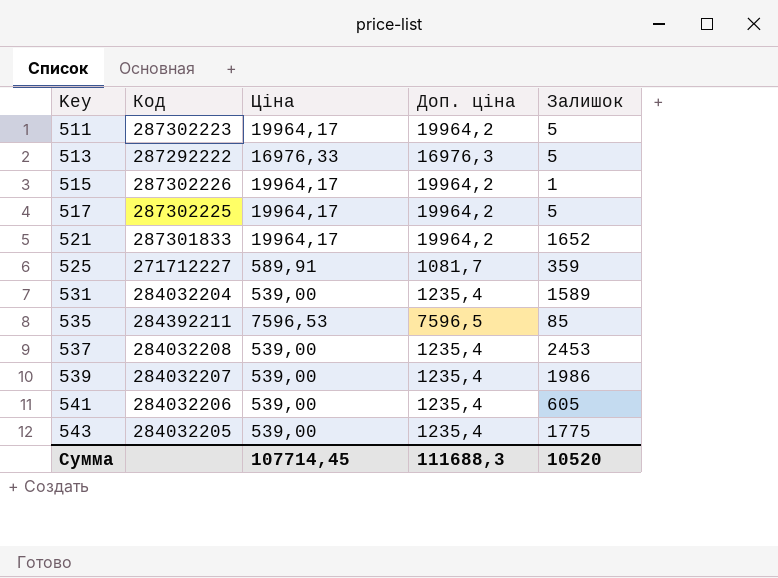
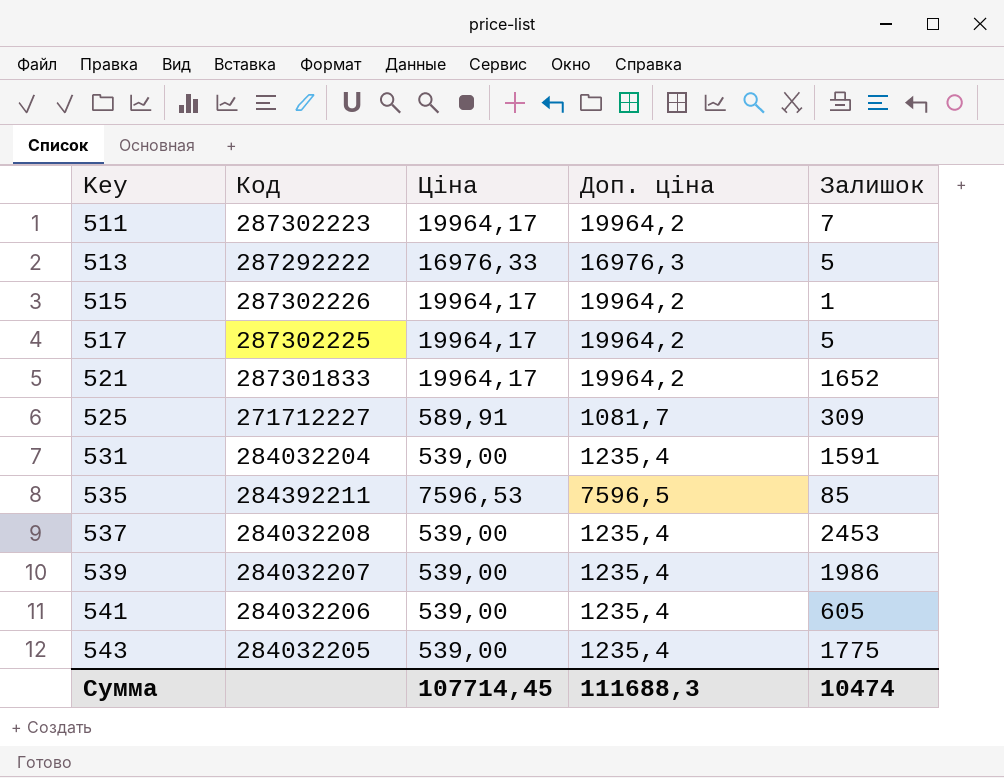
511 | Залишок: 5 -> 7
525 | Залишок: 359 -> 309
531 | Залишок: 1589 -> 1591
Сумма | Залишок: 10520 -> 10474

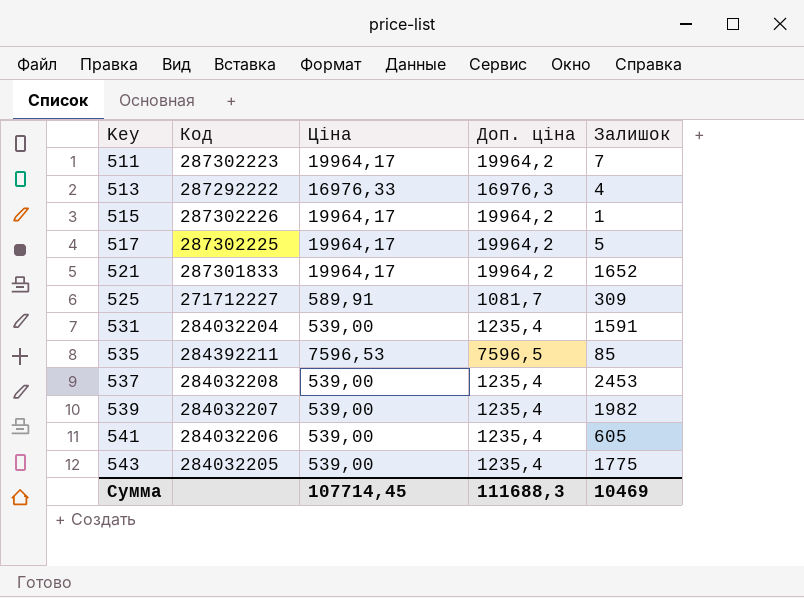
513 | Залишок: 5 -> 4
539 | Залишок: 1986 -> 1982
Сумма | Залишок: 10474 -> 10469

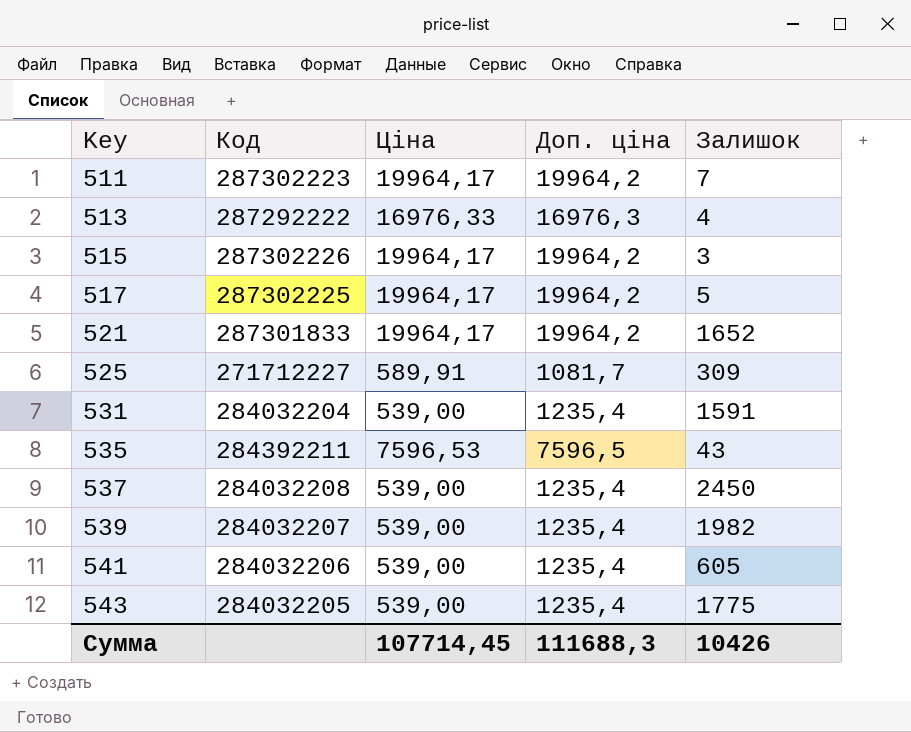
515 | Залишок: 1 -> 3
535 | Залишок: 85 -> 43
537 | Залишок: 2453 -> 2450
Сумма | Залишок: 10469 -> 10426

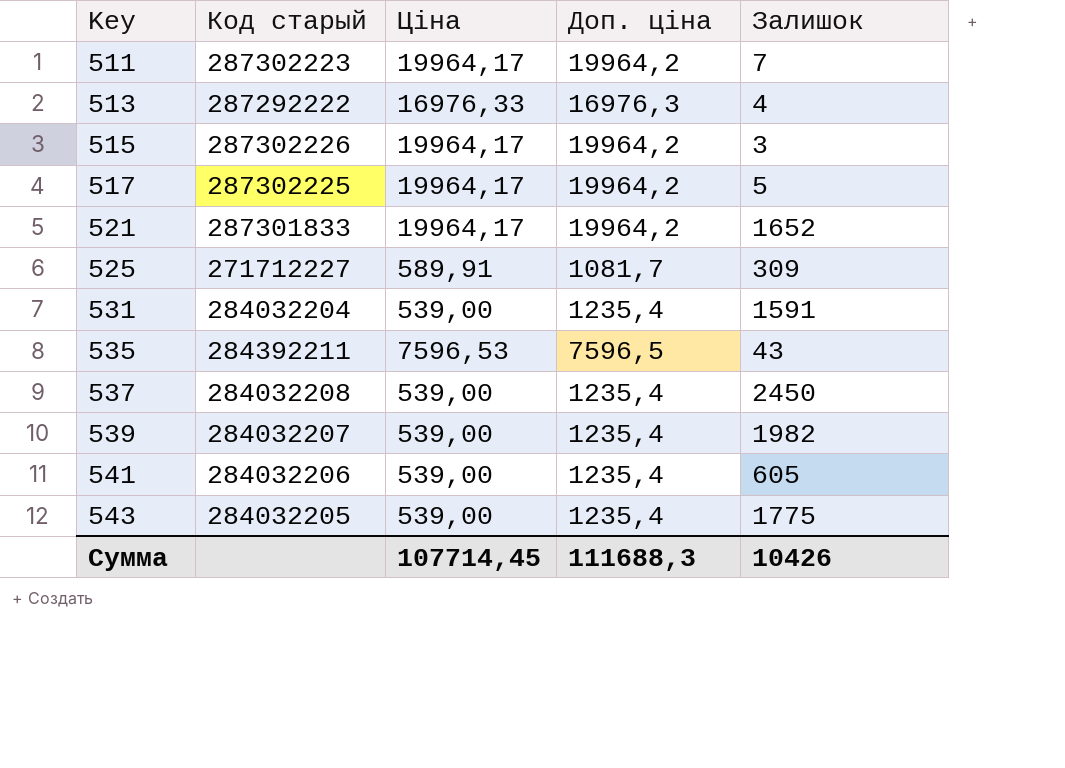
column name: Код -> Код старый

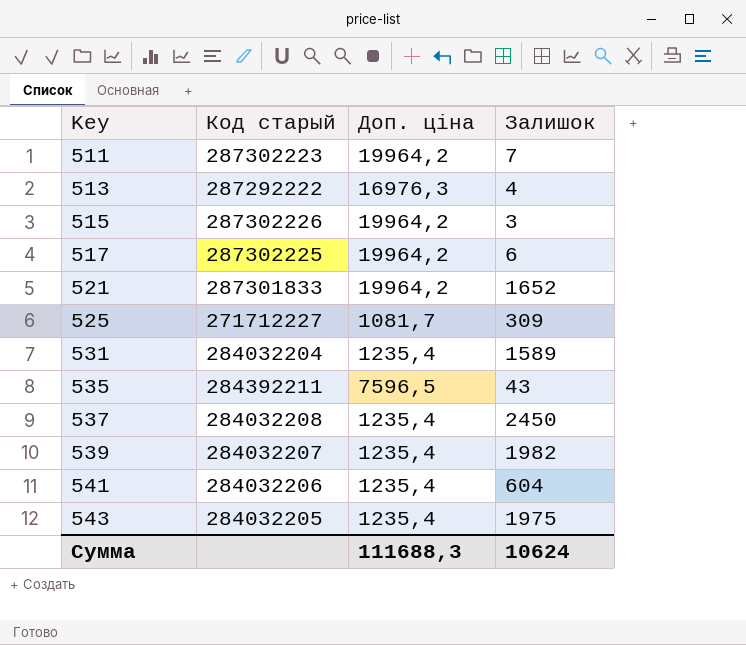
column Ціна | position: 3 -> none
517 | Залишок: 5 -> 6
531 | Залишок: 1591 -> 1589
541 | Залишок: 605 -> 604
543 | Залишок: 1775 -> 1975
Сумма | Залишок: 10426 -> 10624

